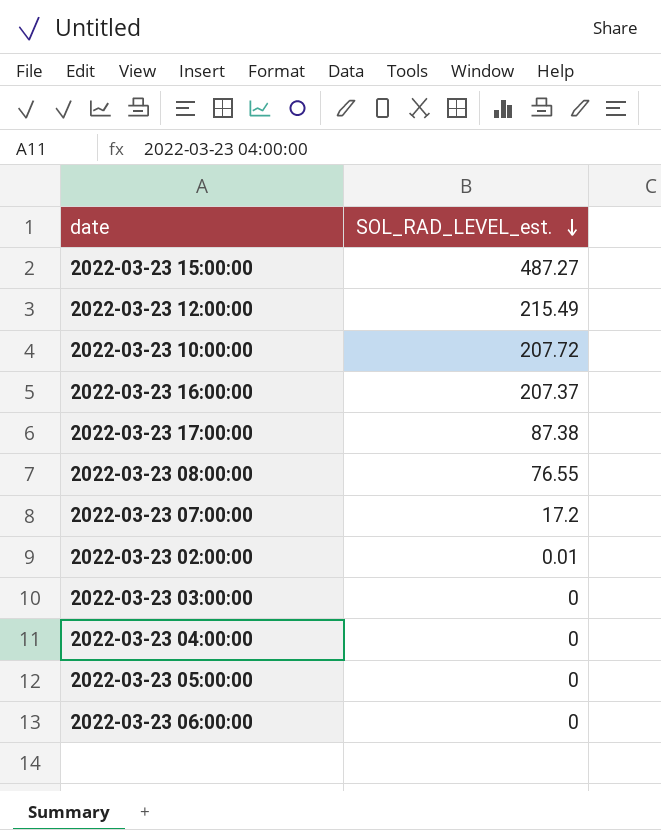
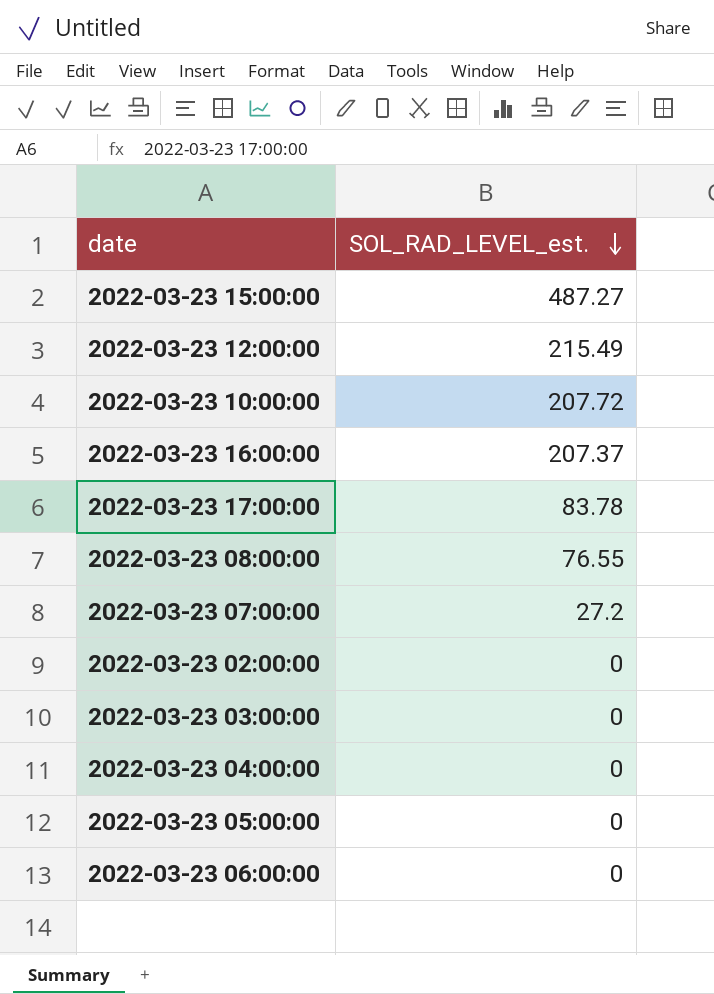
2022-03-23 17:00:00 | SOL_RAD_LEVEL_est.: 87.38 -> 83.78
2022-03-23 07:00:00 | SOL_RAD_LEVEL_est.: 17.2 -> 27.2
2022-03-23 02:00:00 | SOL_RAD_LEVEL_est.: 0.01 -> 0

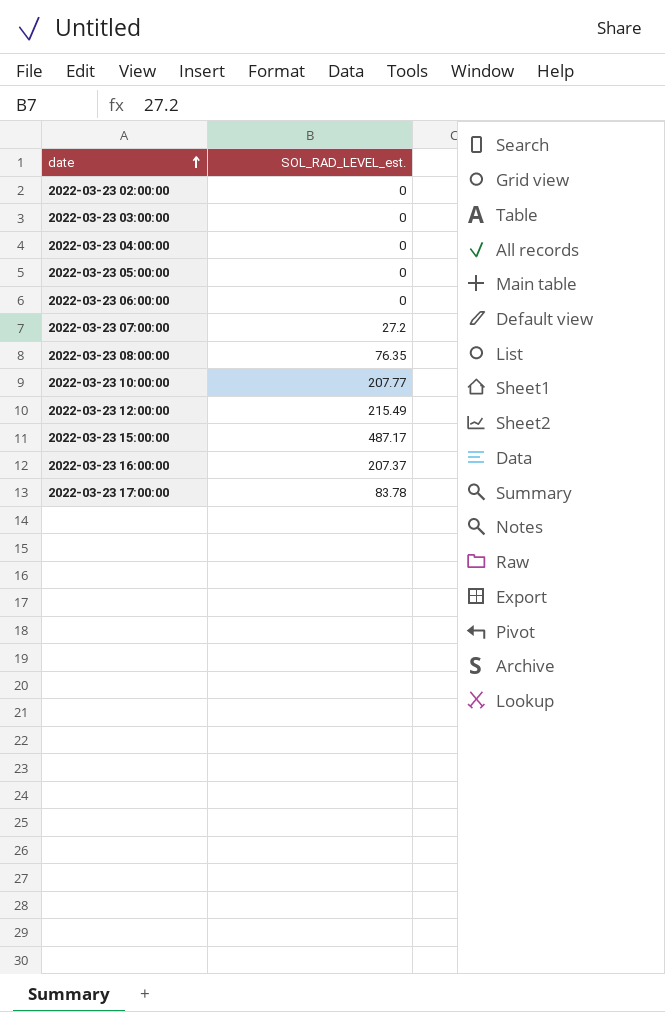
row order: SOL_RAD_LEVEL_est. descending -> date ascending
2022-03-23 08:00:00 | SOL_RAD_LEVEL_est.: 76.55 -> 76.35
2022-03-23 10:00:00 | SOL_RAD_LEVEL_est.: 207.72 -> 207.77
2022-03-23 15:00:00 | SOL_RAD_LEVEL_est.: 487.27 -> 487.17

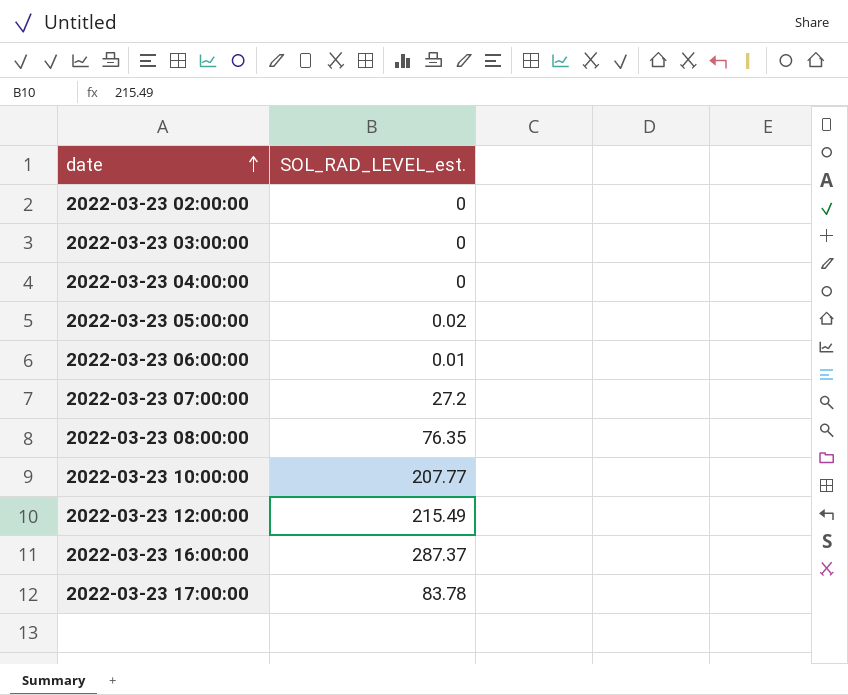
row 2022-03-23 15:00:00: 487.17 -> none
2022-03-23 05:00:00 | SOL_RAD_LEVEL_est.: 0 -> 0.02
2022-03-23 06:00:00 | SOL_RAD_LEVEL_est.: 0 -> 0.01
2022-03-23 16:00:00 | SOL_RAD_LEVEL_est.: 207.37 -> 287.37

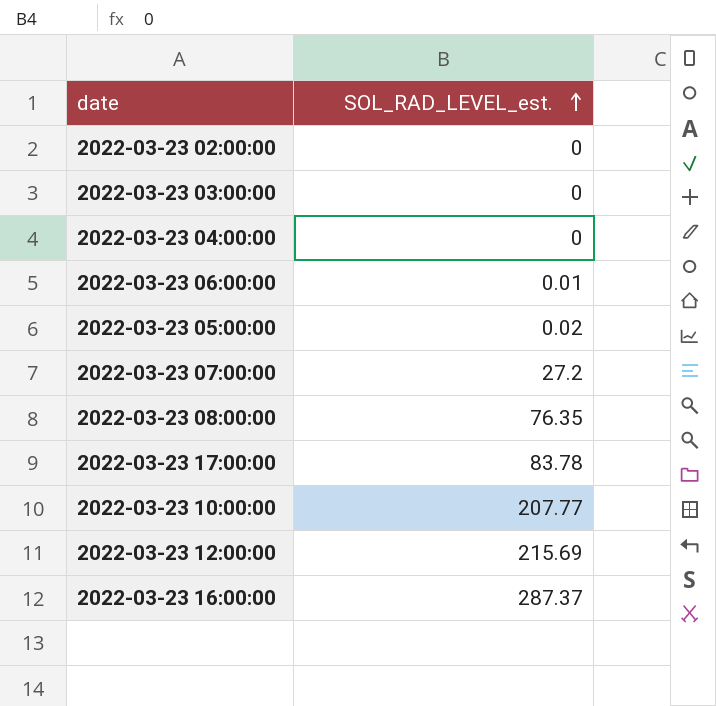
row order: date ascending -> SOL_RAD_LEVEL_est. ascending
2022-03-23 12:00:00 | SOL_RAD_LEVEL_est.: 215.49 -> 215.69

